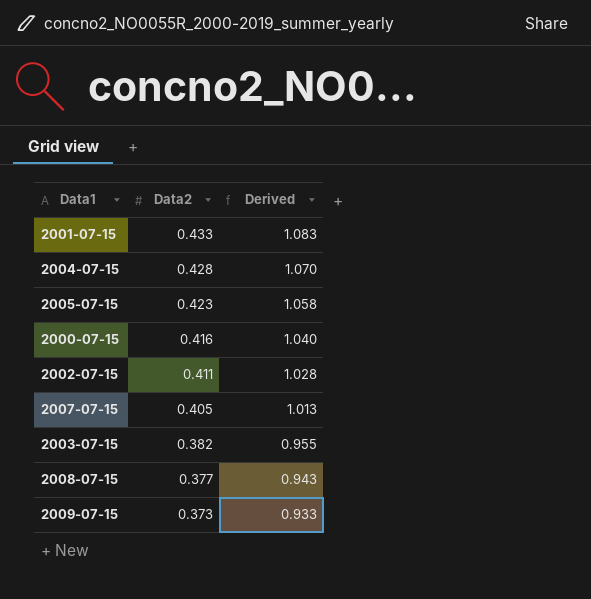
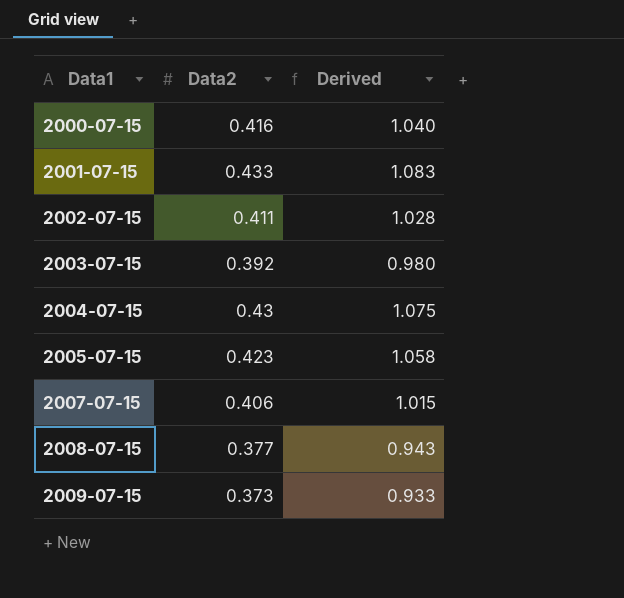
row order: Data2 descending -> Data1 ascending
2003-07-15 | Data2: 0.382 -> 0.392
2003-07-15 | Derived: 0.955 -> 0.980
2004-07-15 | Data2: 0.428 -> 0.43
2004-07-15 | Derived: 1.070 -> 1.075
2007-07-15 | Data2: 0.405 -> 0.406
2007-07-15 | Derived: 1.013 -> 1.015

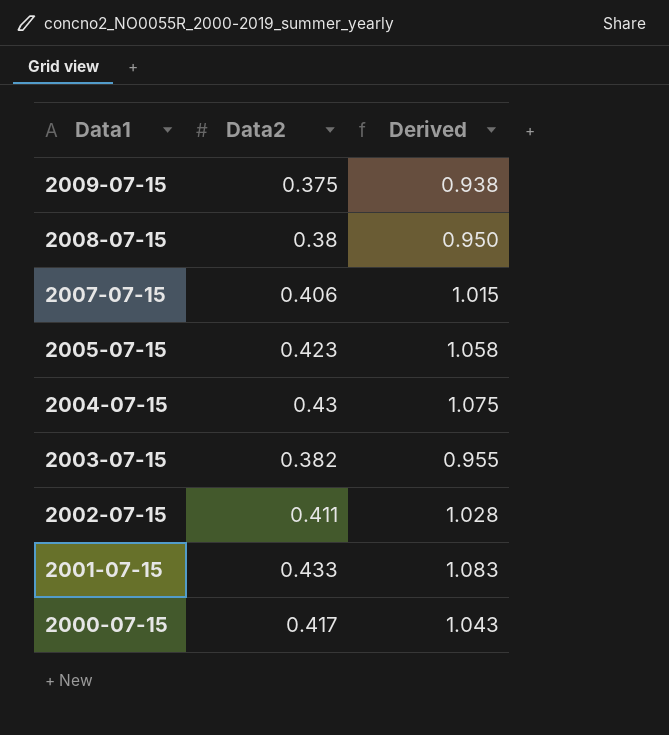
row order: Data1 ascending -> Data1 descending
2009-07-15 | Data2: 0.373 -> 0.375
2009-07-15 | Derived: 0.933 -> 0.938
2008-07-15 | Data2: 0.377 -> 0.38
2008-07-15 | Derived: 0.943 -> 0.950
2003-07-15 | Data2: 0.392 -> 0.382
2003-07-15 | Derived: 0.980 -> 0.955
2000-07-15 | Data2: 0.416 -> 0.417
2000-07-15 | Derived: 1.040 -> 1.043

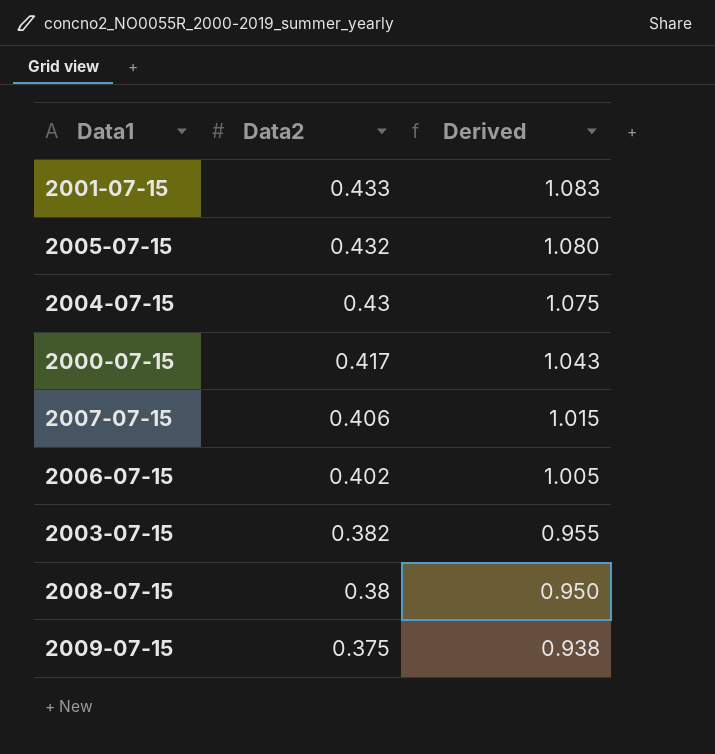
row order: Data1 descending -> Data2 descending
row 2002-07-15: 0.411 | 1.028 -> none
2005-07-15 | Data2: 0.423 -> 0.432
2005-07-15 | Derived: 1.058 -> 1.080
row 2006-07-15: none -> 0.402 | 1.005

